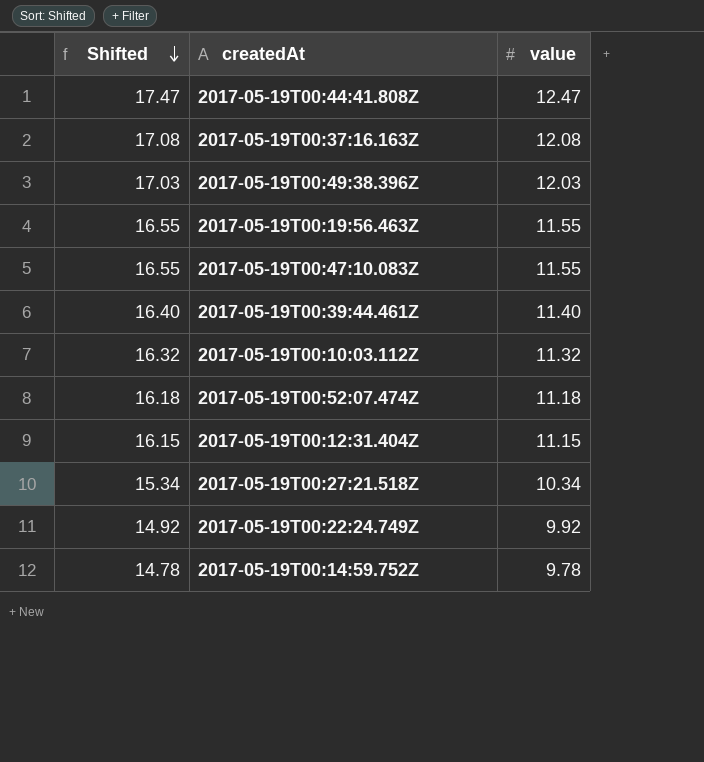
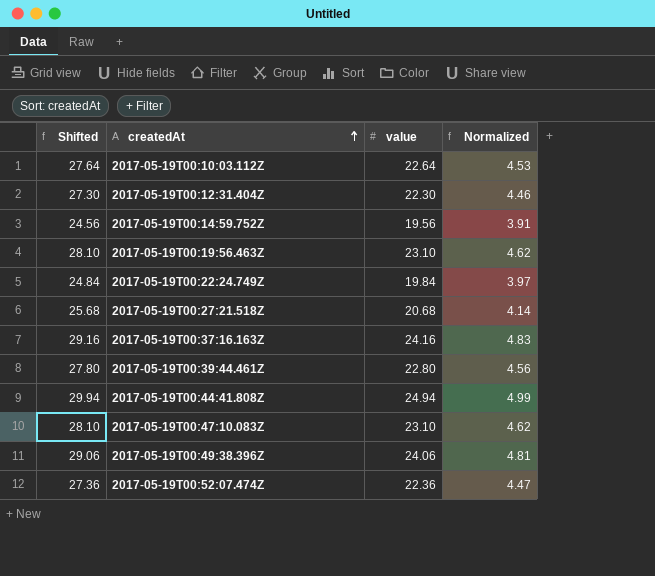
row order: Shifted descending -> createdAt ascending
column Normalized | formula: none -> [value] * 0.2
2017-05-19T00:10:03.112Z | Shifted: 16.32 -> 27.64
2017-05-19T00:10:03.112Z | value: 11.32 -> 22.64
2017-05-19T00:12:31.404Z | Shifted: 16.15 -> 27.30
2017-05-19T00:12:31.404Z | value: 11.15 -> 22.30
2017-05-19T00:14:59.752Z | Shifted: 14.78 -> 24.56
2017-05-19T00:14:59.752Z | value: 9.78 -> 19.56
2017-05-19T00:19:56.463Z | Shifted: 16.55 -> 28.10
2017-05-19T00:19:56.463Z | value: 11.55 -> 23.10
2017-05-19T00:22:24.749Z | Shifted: 14.92 -> 24.84
2017-05-19T00:22:24.749Z | value: 9.92 -> 19.84
2017-05-19T00:27:21.518Z | Shifted: 15.34 -> 25.68
2017-05-19T00:27:21.518Z | value: 10.34 -> 20.68
2017-05-19T00:37:16.163Z | Shifted: 17.08 -> 29.16
2017-05-19T00:37:16.163Z | value: 12.08 -> 24.16
2017-05-19T00:39:44.461Z | Shifted: 16.40 -> 27.80
2017-05-19T00:39:44.461Z | value: 11.40 -> 22.80
2017-05-19T00:44:41.808Z | Shifted: 17.47 -> 29.94
2017-05-19T00:44:41.808Z | value: 12.47 -> 24.94
2017-05-19T00:47:10.083Z | Shifted: 16.55 -> 28.10
2017-05-19T00:47:10.083Z | value: 11.55 -> 23.10
2017-05-19T00:49:38.396Z | Shifted: 17.03 -> 29.06
2017-05-19T00:49:38.396Z | value: 12.03 -> 24.06
2017-05-19T00:52:07.474Z | Shifted: 16.18 -> 27.36
2017-05-19T00:52:07.474Z | value: 11.18 -> 22.36

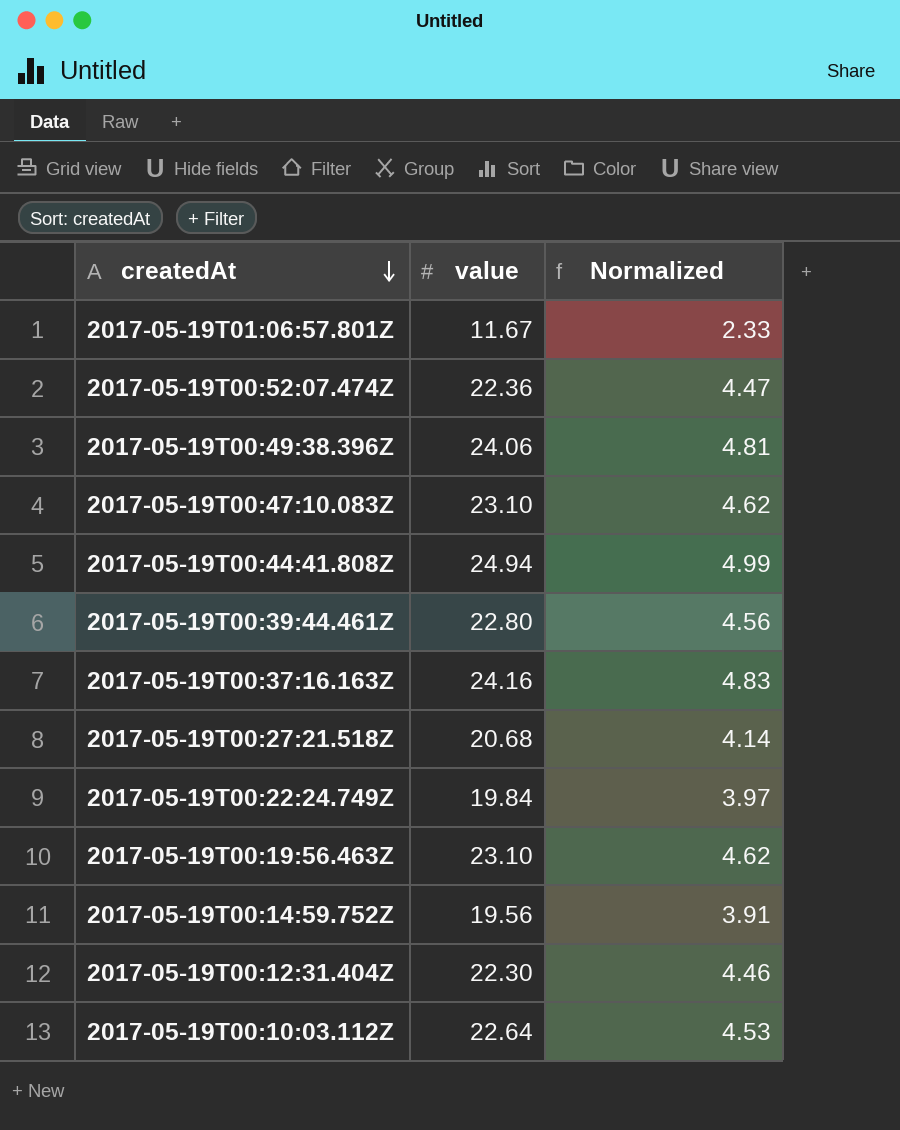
row order: createdAt ascending -> createdAt descending
column Shifted | formula: [value] + 5 -> none
row 2017-05-19T01:06:57.801Z: none -> 11.67 | 2.33

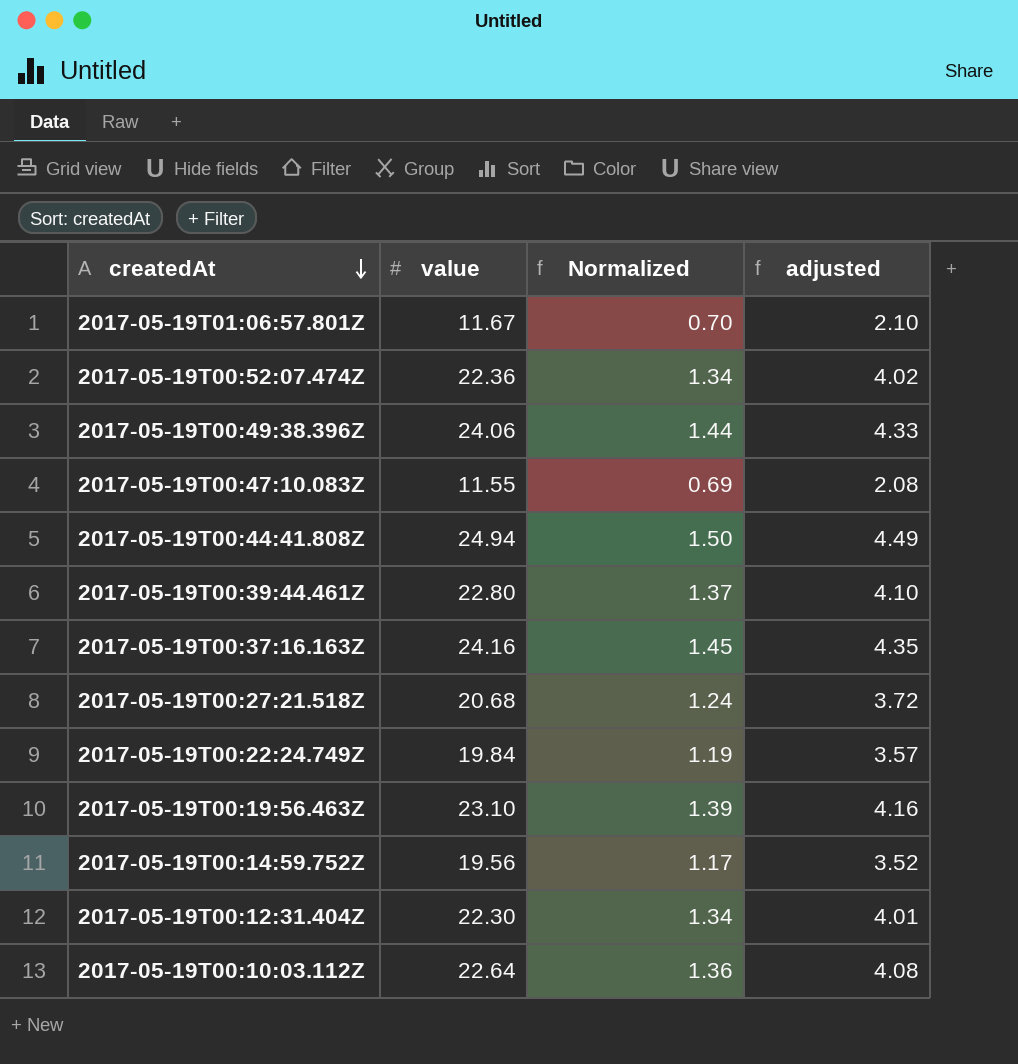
column Normalized | formula: [value] * 0.2 -> [value] * 0.06
column adjusted | formula: none -> [value] * 0.18
2017-05-19T00:47:10.083Z | value: 23.10 -> 11.55

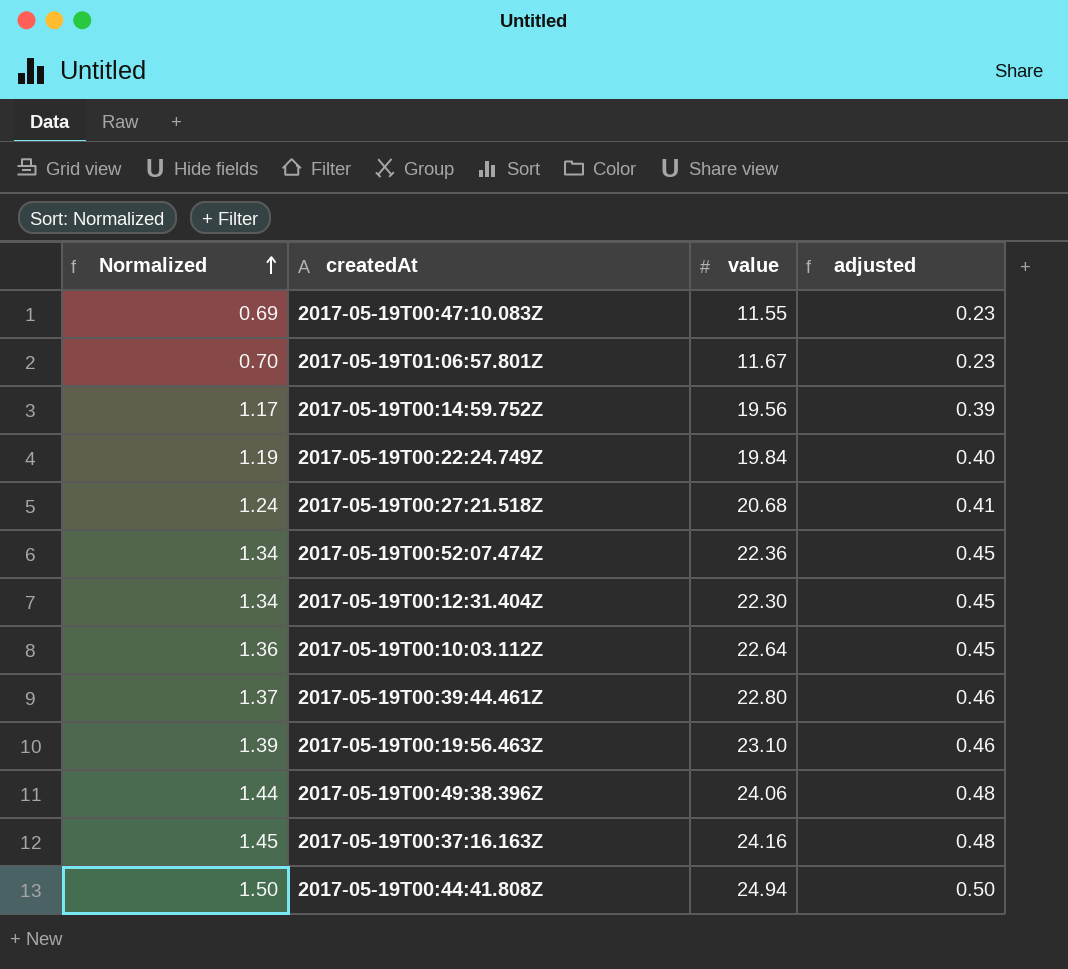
row order: createdAt descending -> Normalized ascending
column Normalized | position: 3 -> 1
column adjusted | formula: [value] * 0.18 -> [value] * 0.02

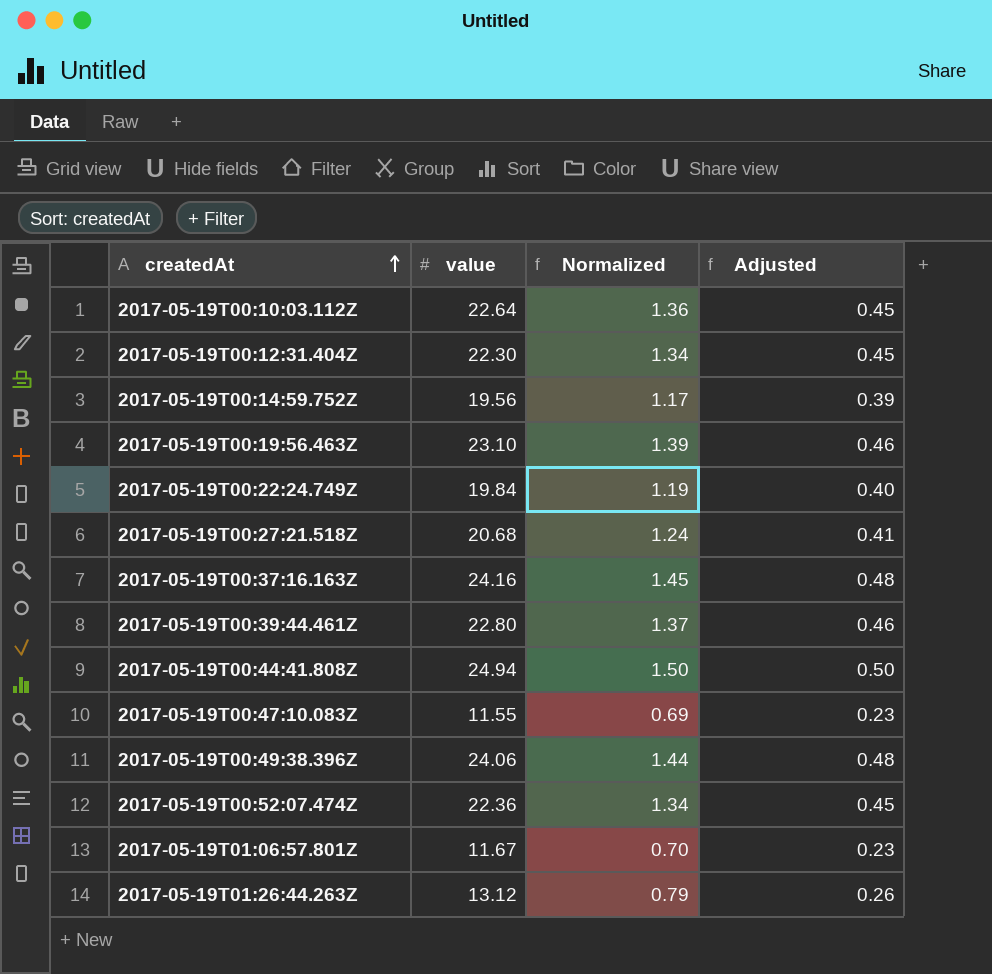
row order: Normalized ascending -> createdAt ascending
column Normalized | position: 1 -> 3
column name: adjusted -> Adjusted
row 2017-05-19T01:26:44.263Z: none -> 13.12 | 0.79 | 0.26

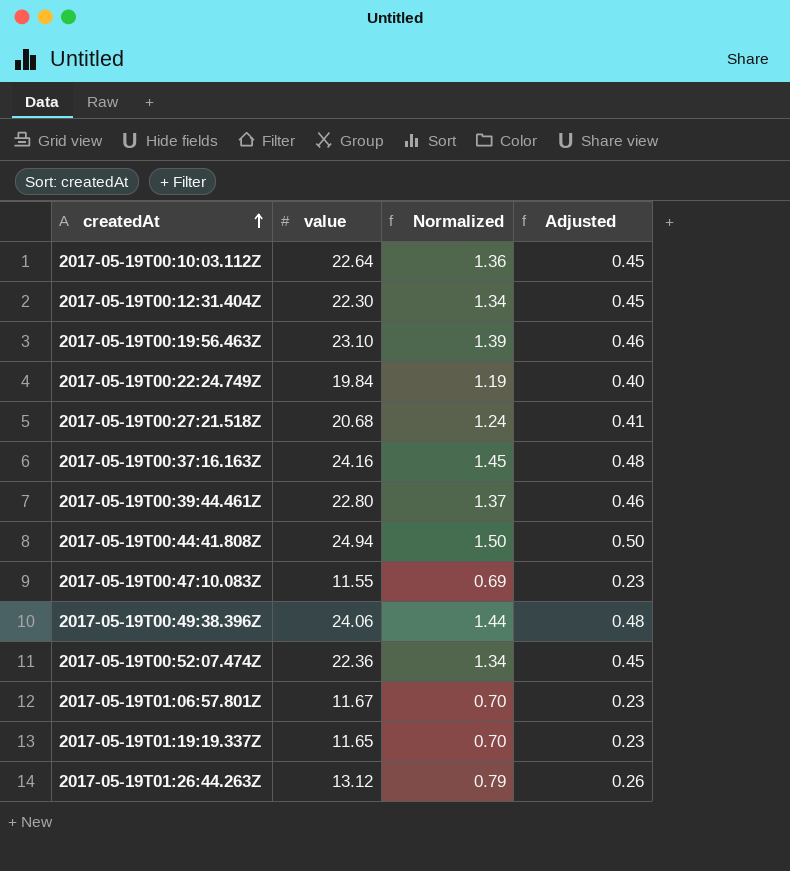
row 2017-05-19T00:14:59.752Z: 19.56 | 1.17 | 0.39 -> none
row 2017-05-19T01:19:19.337Z: none -> 11.65 | 0.70 | 0.23

